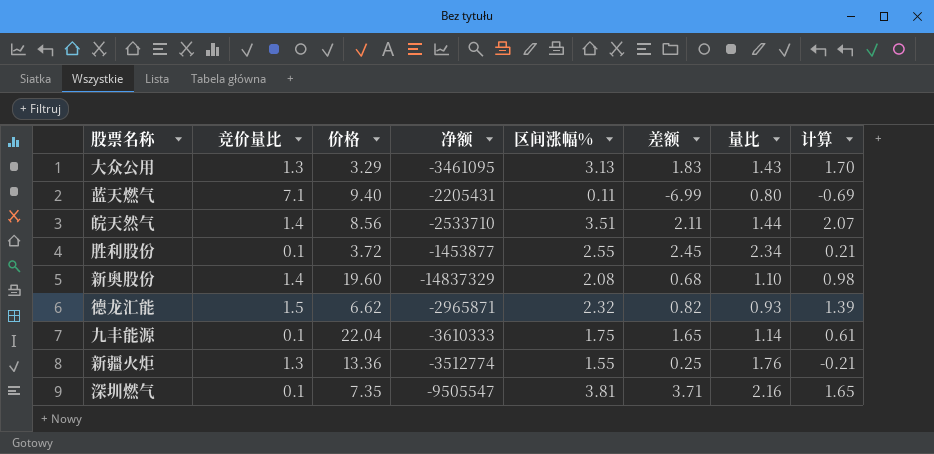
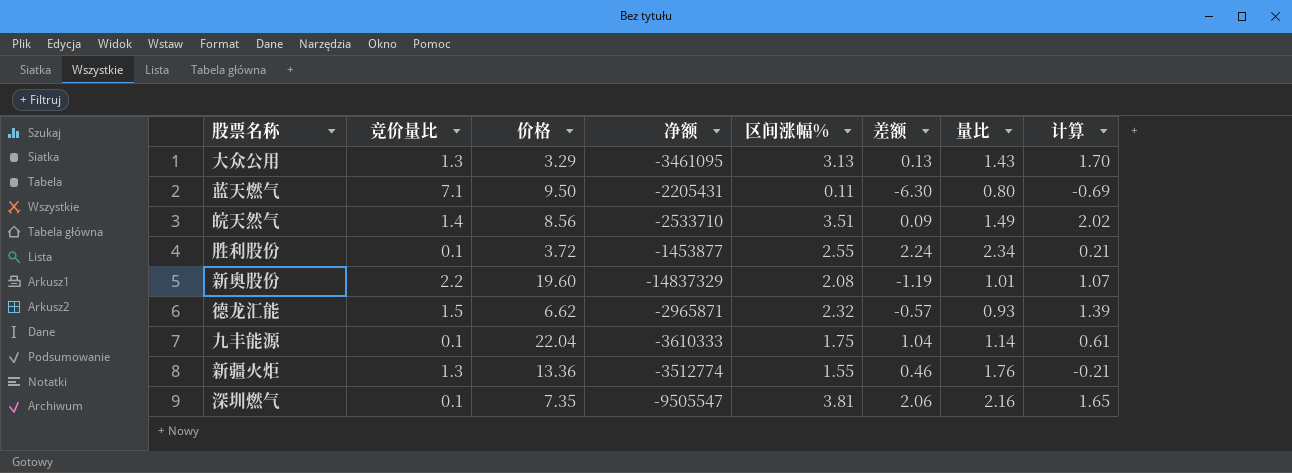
column 差额 | formula: [区间涨幅%] - [竞价量比] -> [量比] - [竞价量比]
蓝天燃气 | 价格: 9.40 -> 9.50
皖天然气 | 量比: 1.44 -> 1.49
皖天然气 | 计算: 2.07 -> 2.02
新奥股份 | 竞价量比: 1.4 -> 2.2
新奥股份 | 量比: 1.10 -> 1.01
新奥股份 | 计算: 0.98 -> 1.07

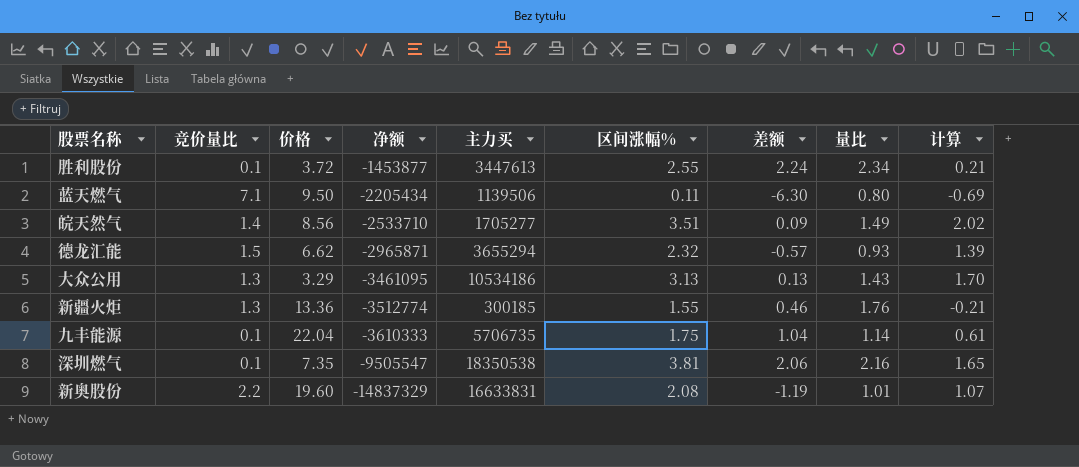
row order: none -> 净额 descending
column 主力买 | position: none -> 5
蓝天燃气 | 净额: -2205431 -> -2205434

